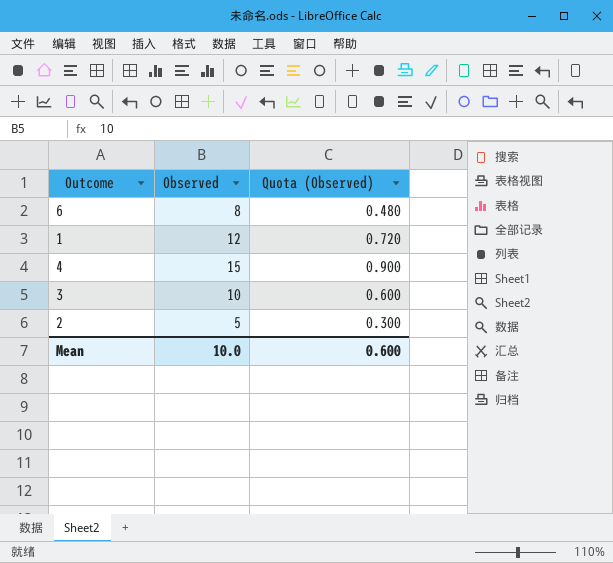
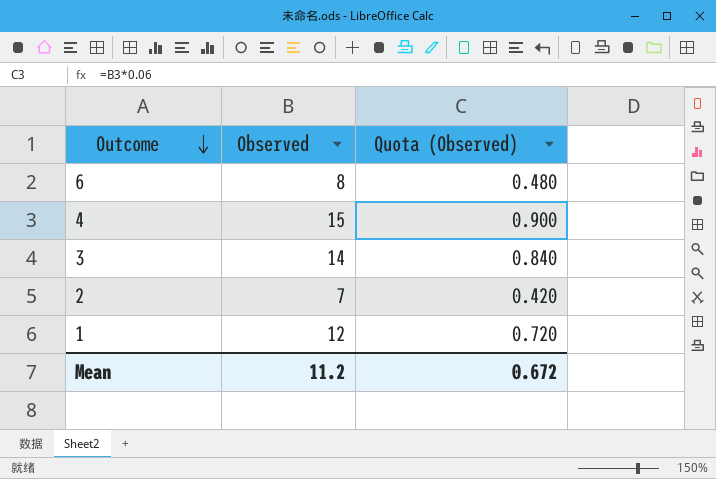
row order: none -> Outcome descending
3 | Observed: 10 -> 14
3 | Quota (Observed): 0.600 -> 0.840
2 | Observed: 5 -> 7
2 | Quota (Observed): 0.300 -> 0.420
Mean | Observed: 10.0 -> 11.2
Mean | Quota (Observed): 0.600 -> 0.672

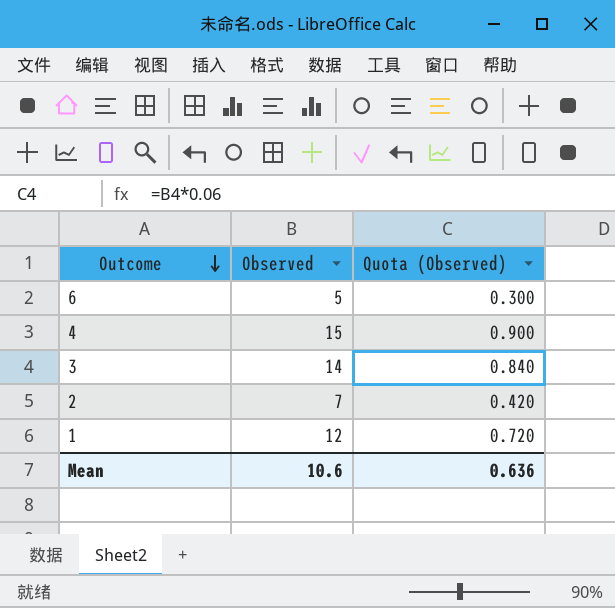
6 | Observed: 8 -> 5
6 | Quota (Observed): 0.480 -> 0.300
Mean | Observed: 11.2 -> 10.6
Mean | Quota (Observed): 0.672 -> 0.636

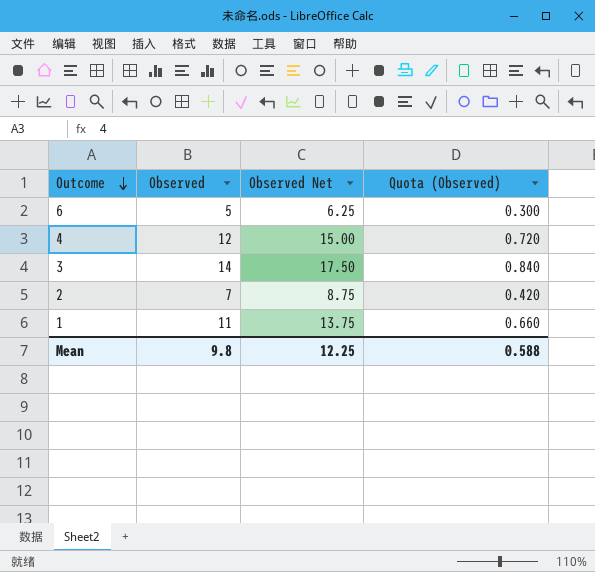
column Observed Net | formula: none -> [Observed] * 1.25
4 | Observed: 15 -> 12
4 | Quota (Observed): 0.900 -> 0.720
1 | Observed: 12 -> 11
1 | Quota (Observed): 0.720 -> 0.660
Mean | Observed: 10.6 -> 9.8
Mean | Quota (Observed): 0.636 -> 0.588

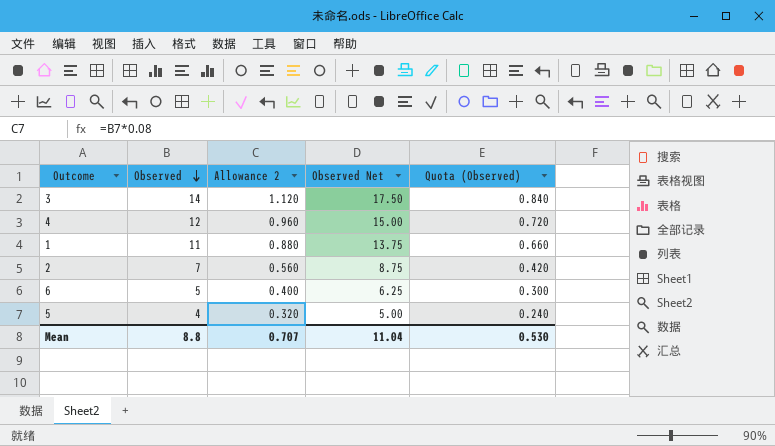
row order: Outcome descending -> Observed descending
column Allowance 2 | formula: none -> [Observed] * 0.08
row 5: none -> 4 | 0.320 | 5.00 | 0.240
Mean | Observed: 9.8 -> 8.8
Mean | Observed Net: 12.25 -> 11.04
Mean | Quota (Observed): 0.588 -> 0.530

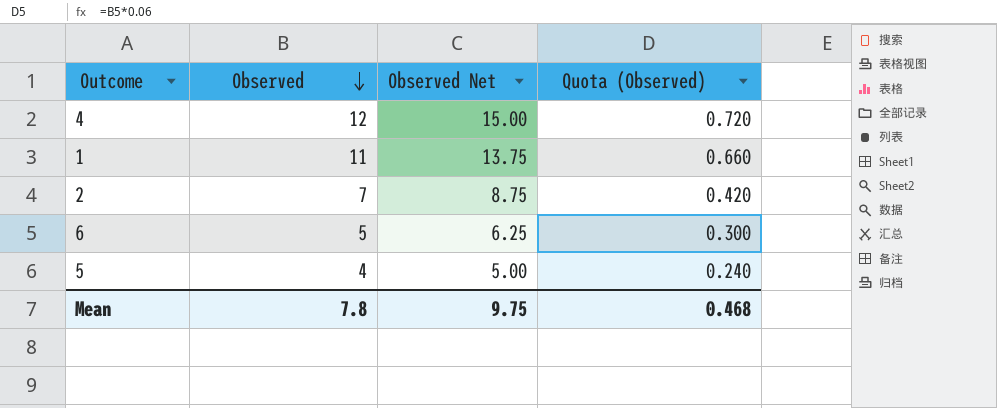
column Allowance 2 | formula: [Observed] * 0.08 -> none
row 3: 14 | 1.120 | 17.50 | 0.840 -> none
Mean | Observed: 8.8 -> 7.8
Mean | Observed Net: 11.04 -> 9.75
Mean | Quota (Observed): 0.530 -> 0.468

